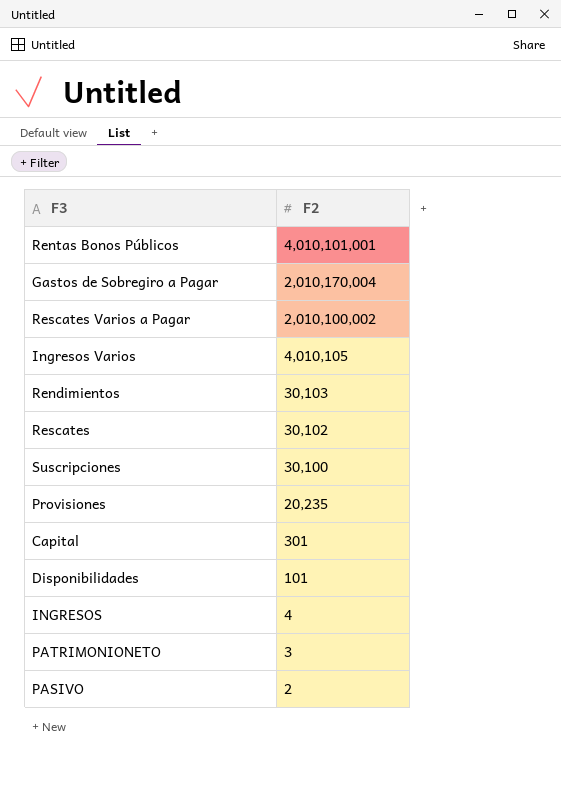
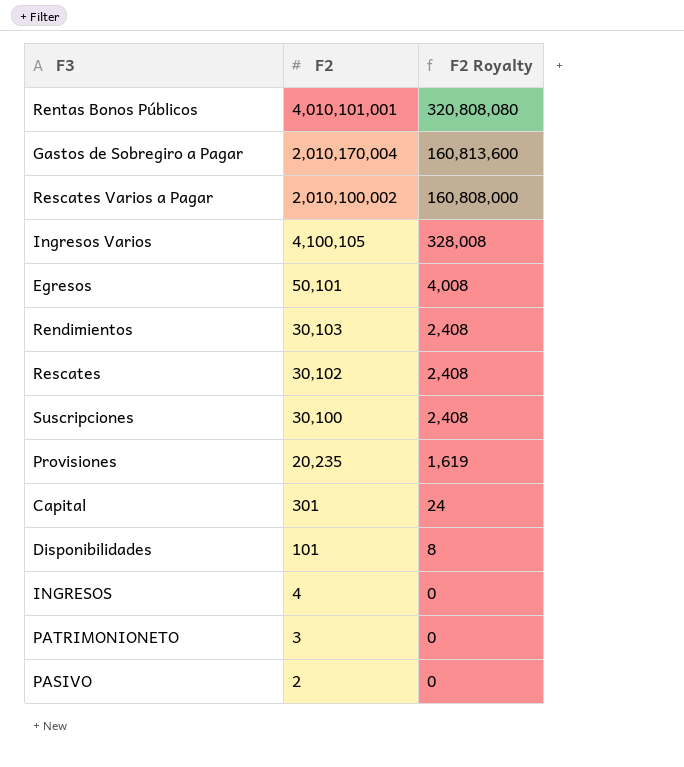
column F2 Royalty | formula: none -> [F2] * 0.08
Ingresos Varios | F2: 4,010,105 -> 4,100,105
row Egresos: none -> 50,101 | 4,008

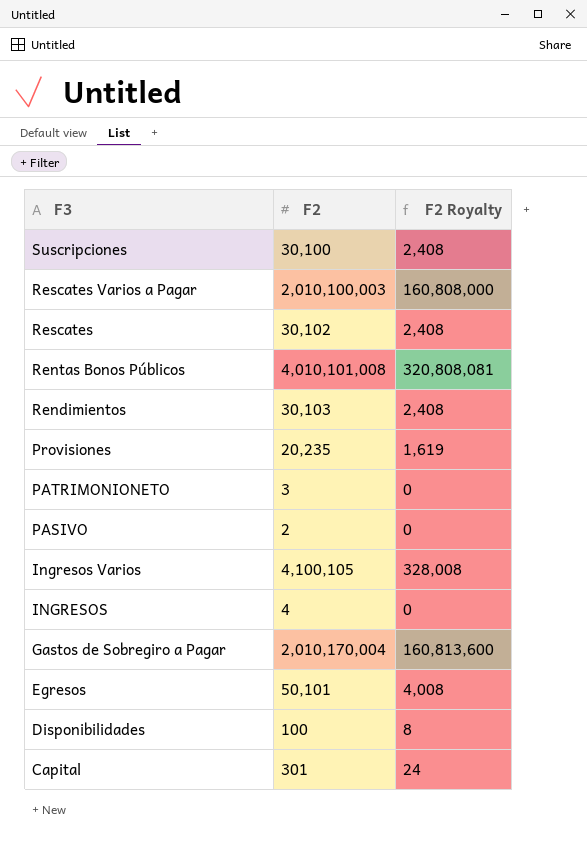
row order: F2 descending -> F3 descending
Rescates Varios a Pagar | F2: 2,010,100,002 -> 2,010,100,003
Rentas Bonos Públicos | F2: 4,010,101,001 -> 4,010,101,008
Rentas Bonos Públicos | F2 Royalty: 320,808,080 -> 320,808,081
Disponibilidades | F2: 101 -> 100

